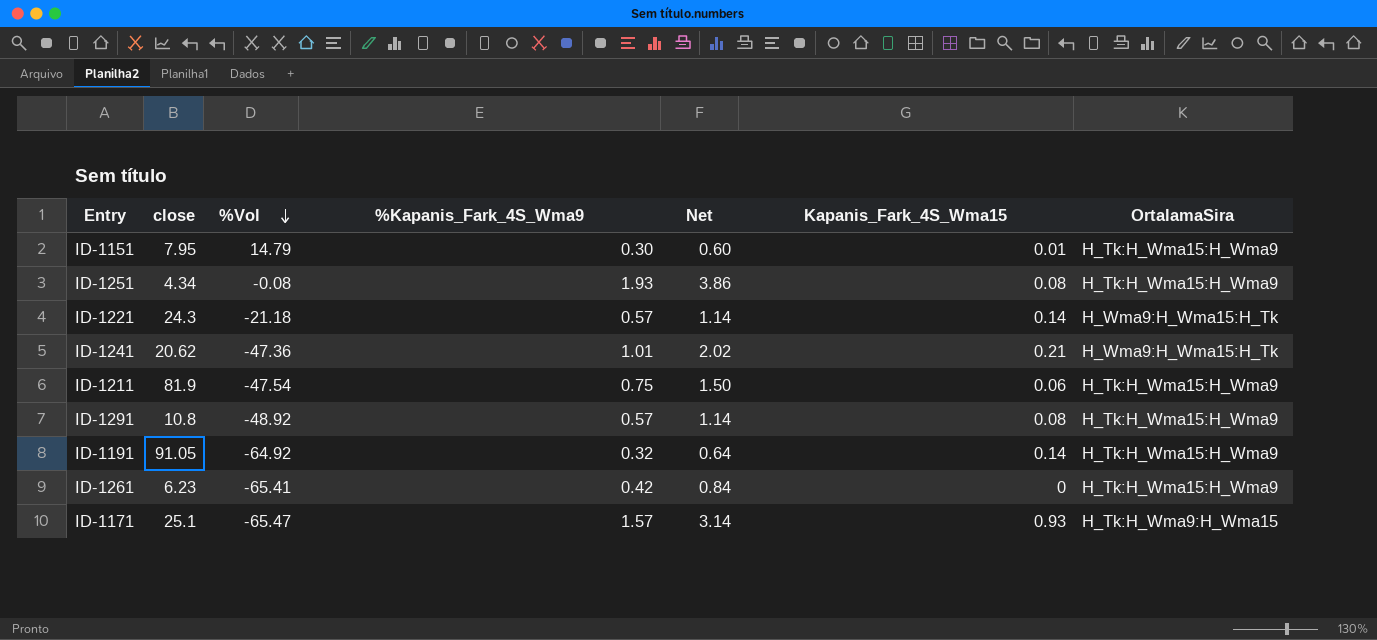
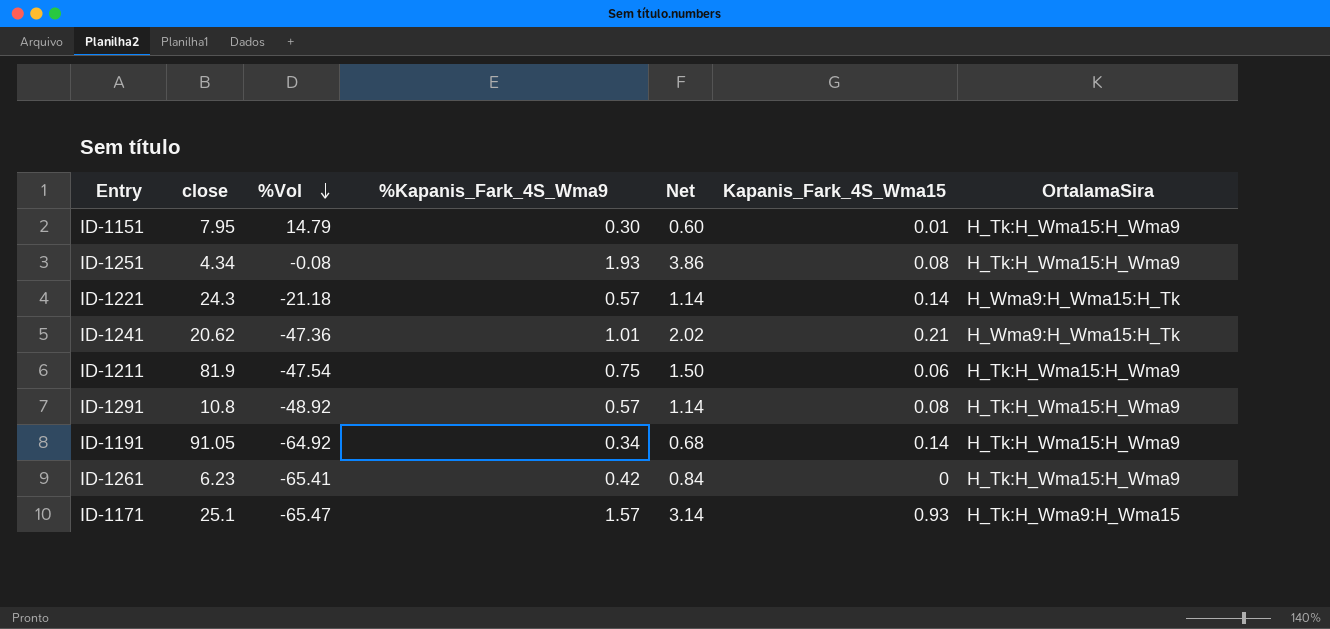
ID-1191 | %Kapanis_Fark_4S_Wma9: 0.32 -> 0.34
ID-1191 | Net: 0.64 -> 0.68

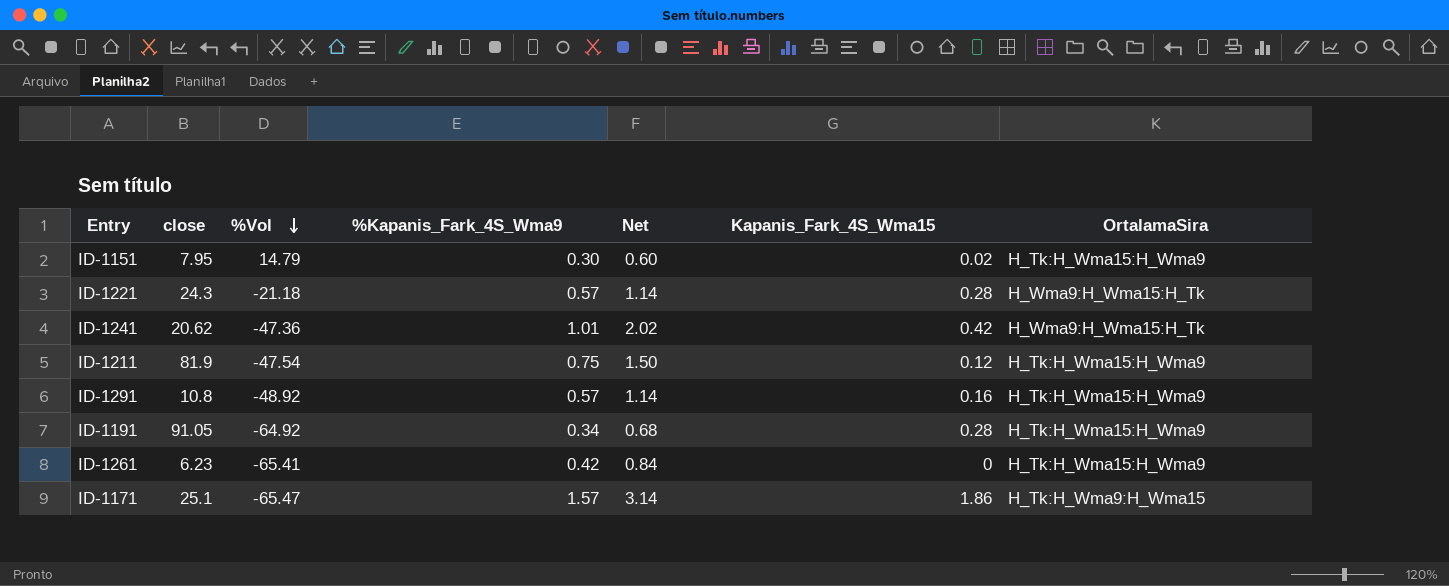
row ID-1251: 4.34 | -0.08 | 1.93 | 3.86 | 0.08 | H_Tk:H_Wma15:H_Wma9 -> none
ID-1151 | Kapanis_Fark_4S_Wma15: 0.01 -> 0.02
ID-1221 | Kapanis_Fark_4S_Wma15: 0.14 -> 0.28
ID-1241 | Kapanis_Fark_4S_Wma15: 0.21 -> 0.42
ID-1211 | Kapanis_Fark_4S_Wma15: 0.06 -> 0.12
ID-1291 | Kapanis_Fark_4S_Wma15: 0.08 -> 0.16
ID-1191 | Kapanis_Fark_4S_Wma15: 0.14 -> 0.28
ID-1171 | Kapanis_Fark_4S_Wma15: 0.93 -> 1.86

